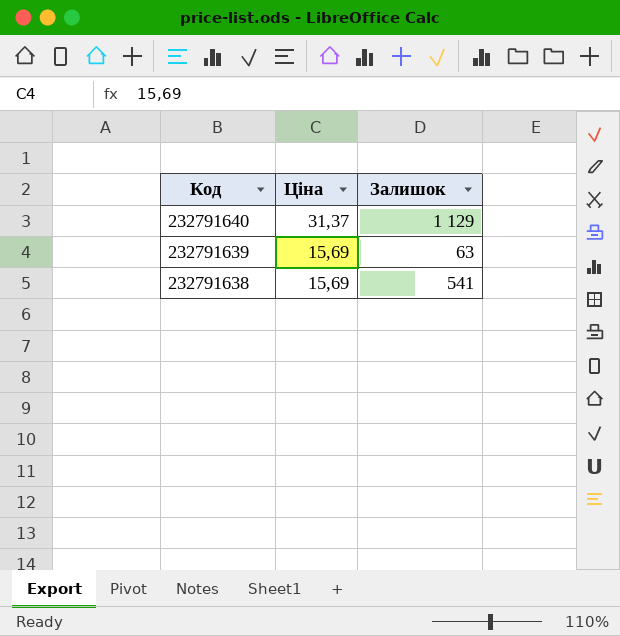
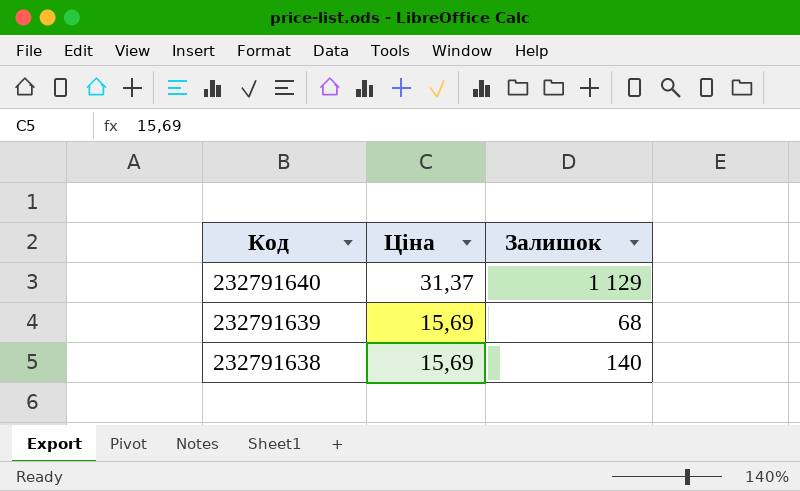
232791639 | Залишок: 63 -> 68
232791638 | Залишок: 541 -> 140

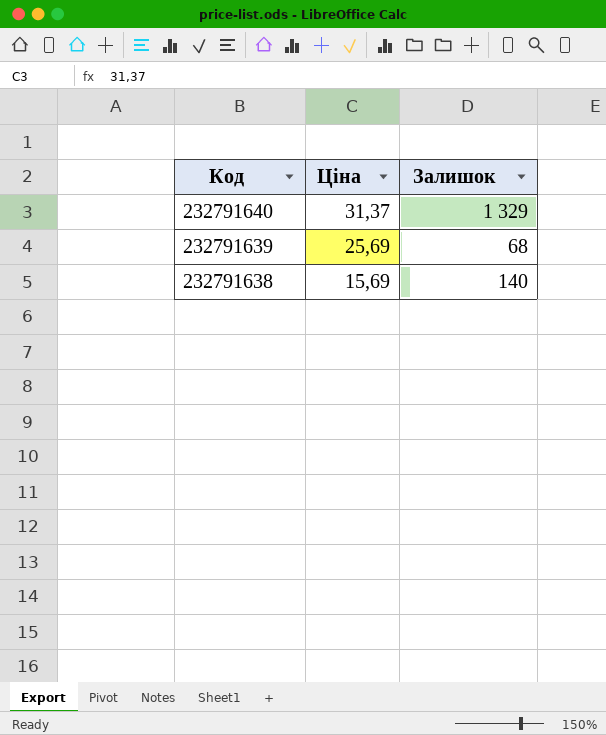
232791640 | Залишок: 1 129 -> 1 329
232791639 | Ціна: 15,69 -> 25,69

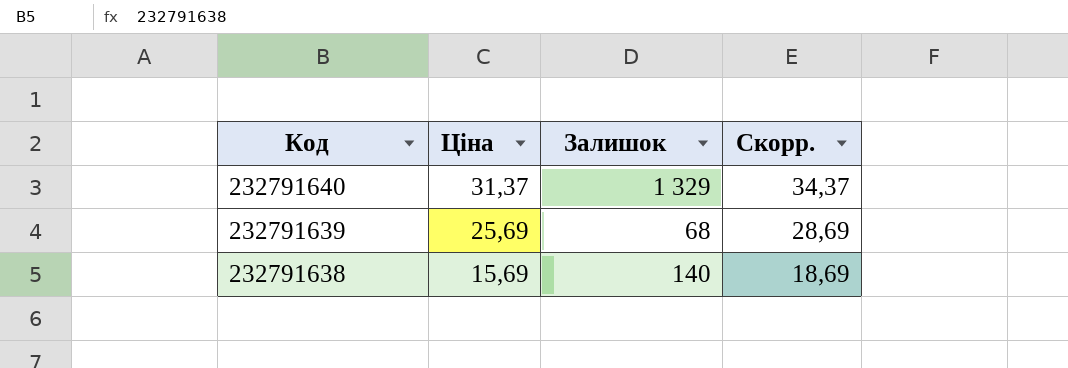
column Скорр. | formula: none -> [Ціна] + 3

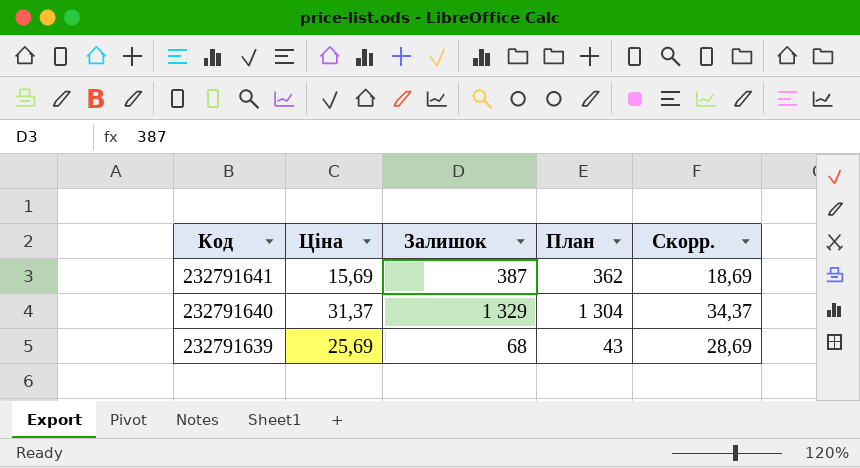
column План | formula: none -> [Залишок] - 25
row 232791638: 15,69 | 140 | 18,69 -> none
row 232791641: none -> 15,69 | 387 | 362 | 18,69

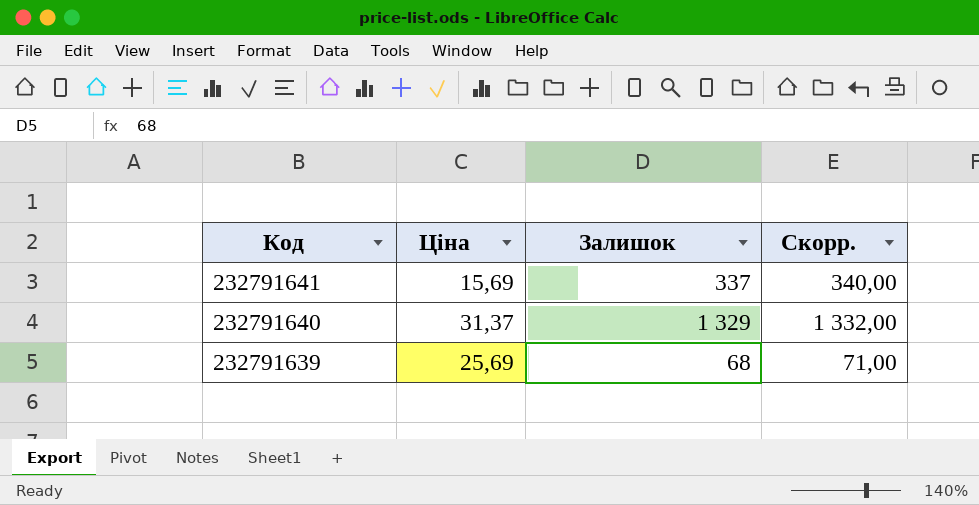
column План | formula: [Залишок] - 25 -> none
column Скорр. | formula: [Ціна] + 3 -> [Залишок] + 3
232791641 | Залишок: 387 -> 337

